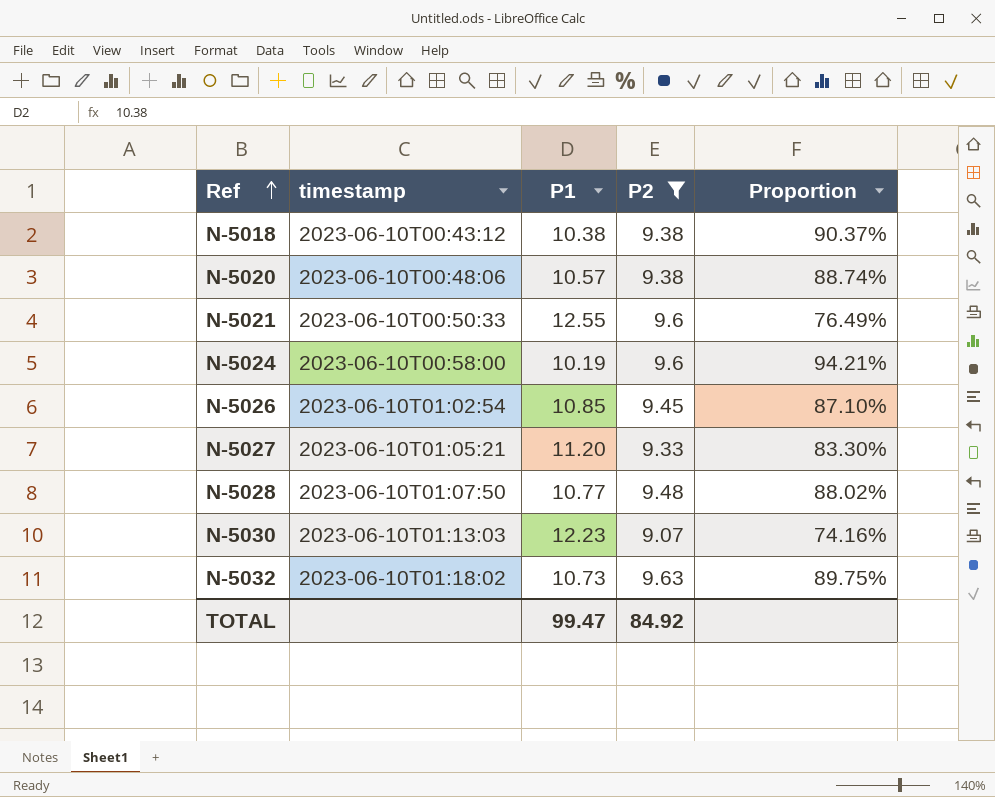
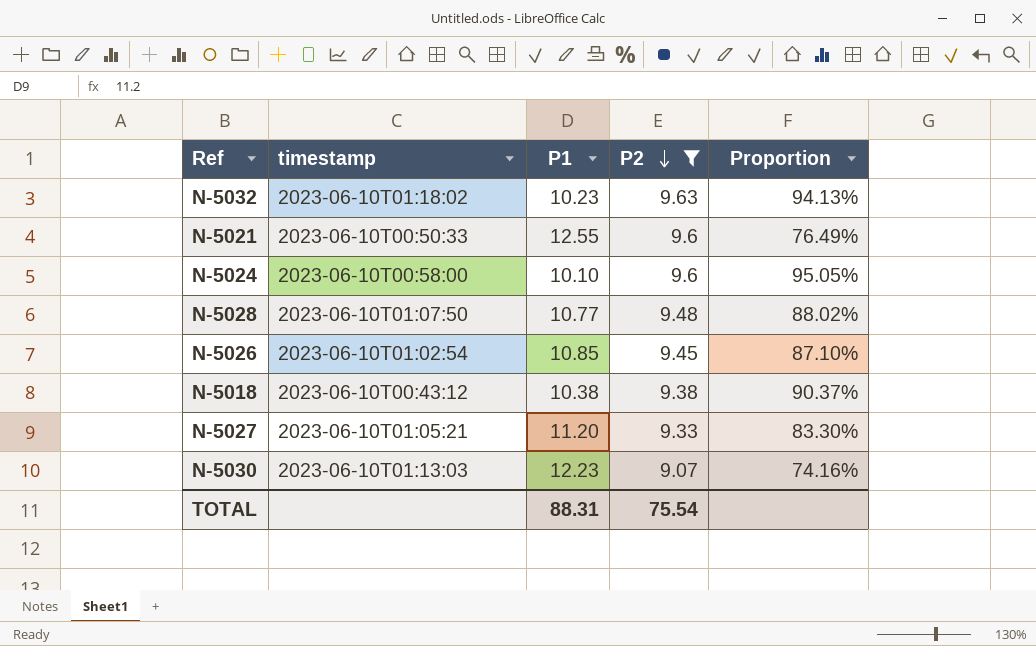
row order: Ref ascending -> P2 descending
row N-5020: 2023-06-10T00:48:06 | 10.57 | 9.38 | 88.74% -> none
N-5032 | P1: 10.73 -> 10.23
N-5032 | Proportion: 89.75% -> 94.13%
N-5024 | P1: 10.19 -> 10.10
N-5024 | Proportion: 94.21% -> 95.05%
TOTAL | P1: 99.47 -> 88.31
TOTAL | P2: 84.92 -> 75.54

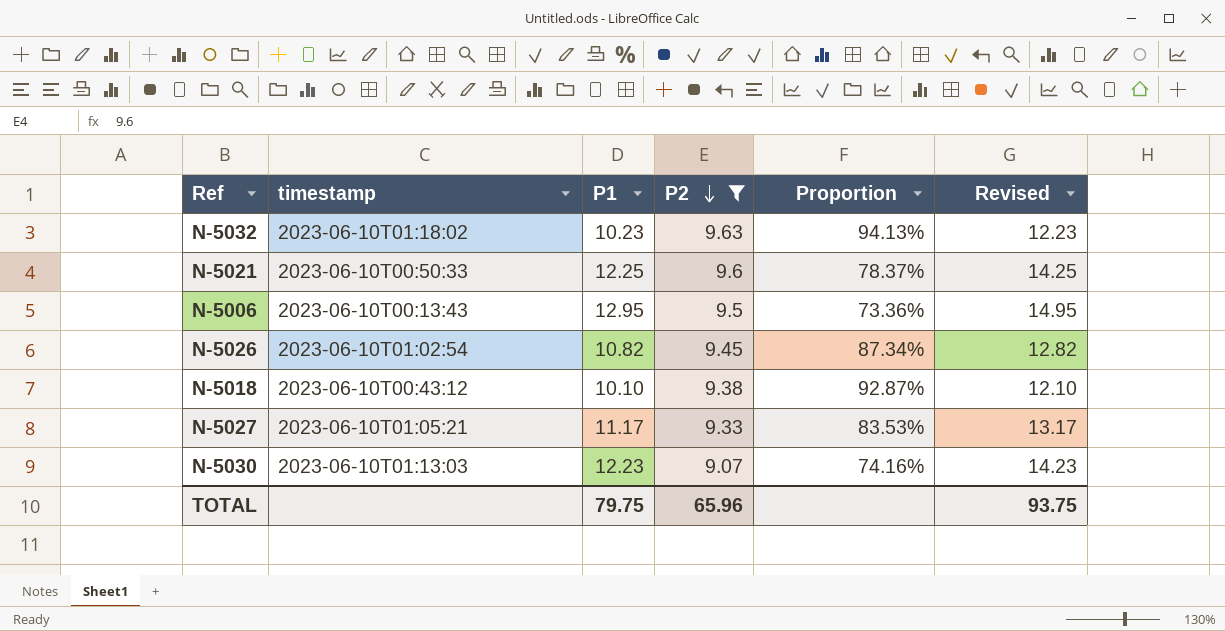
column Revised | formula: none -> [P1] + 2
row N-5024: 2023-06-10T00:58:00 | 10.10 | 9.6 | 95.05% -> none
row N-5028: 2023-06-10T01:07:50 | 10.77 | 9.48 | 88.02% -> none
N-5021 | P1: 12.55 -> 12.25
N-5021 | Proportion: 76.49% -> 78.37%
row N-5006: none -> 2023-06-10T00:13:43 | 12.95 | 9.5 | 73.36% | 14.95
N-5026 | P1: 10.85 -> 10.82
N-5026 | Proportion: 87.10% -> 87.34%
N-5018 | P1: 10.38 -> 10.10
N-5018 | Proportion: 90.37% -> 92.87%
N-5027 | P1: 11.20 -> 11.17
N-5027 | Proportion: 83.30% -> 83.53%
TOTAL | P1: 88.31 -> 79.75
TOTAL | P2: 75.54 -> 65.96

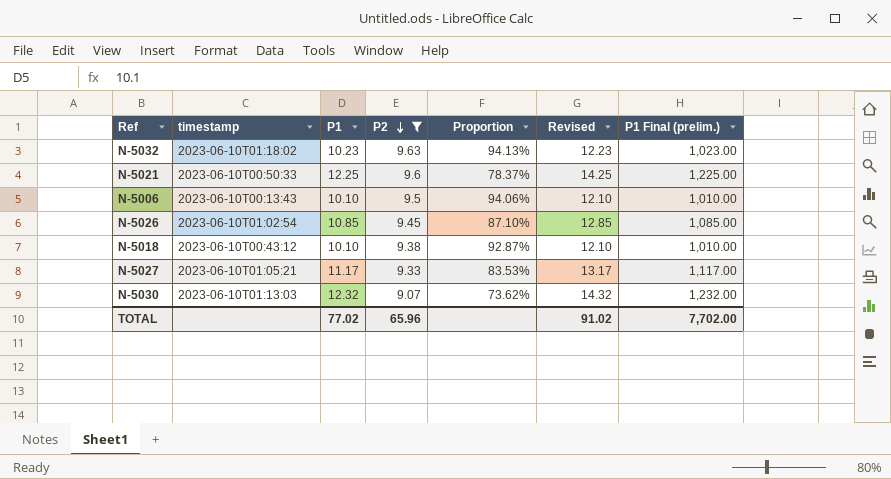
column P1 Final (prelim.) | formula: none -> [P1] * 100
N-5006 | P1: 12.95 -> 10.10
N-5006 | Proportion: 73.36% -> 94.06%
N-5006 | Revised: 14.95 -> 12.10
N-5026 | P1: 10.82 -> 10.85
N-5026 | Proportion: 87.34% -> 87.10%
N-5026 | Revised: 12.82 -> 12.85
N-5030 | P1: 12.23 -> 12.32
N-5030 | Proportion: 74.16% -> 73.62%
N-5030 | Revised: 14.23 -> 14.32
TOTAL | P1: 79.75 -> 77.02
TOTAL | Revised: 93.75 -> 91.02

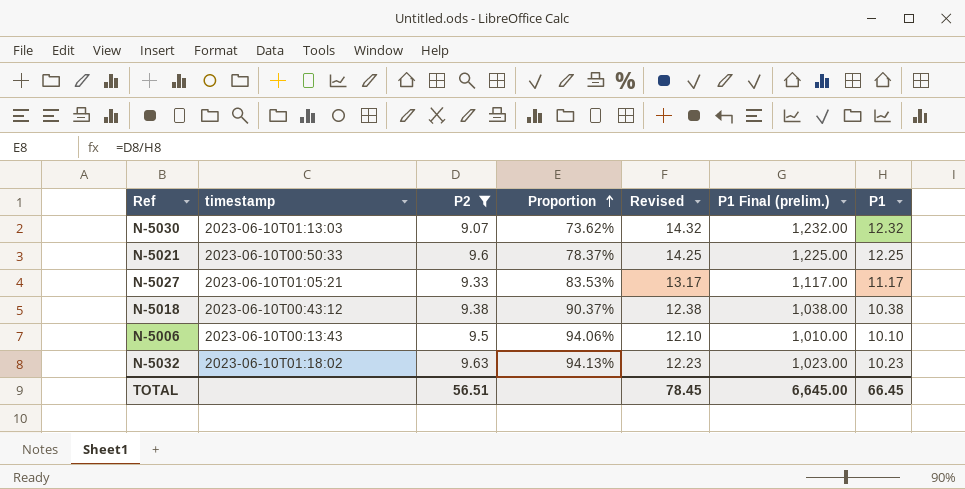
row order: P2 descending -> Proportion ascending
column P1 | position: 3 -> 7
row N-5026: 2023-06-10T01:02:54 | 10.85 | 9.45 | 87.10% | 12.85 | 1,085.00 -> none
N-5018 | Proportion: 92.87% -> 90.37%
N-5018 | Revised: 12.10 -> 12.38
N-5018 | P1 Final (prelim.): 1,010.00 -> 1,038.00
N-5018 | P1: 10.10 -> 10.38
TOTAL | P2: 65.96 -> 56.51
TOTAL | Revised: 91.02 -> 78.45
TOTAL | P1 Final (prelim.): 7,702.00 -> 6,645.00
TOTAL | P1: 77.02 -> 66.45

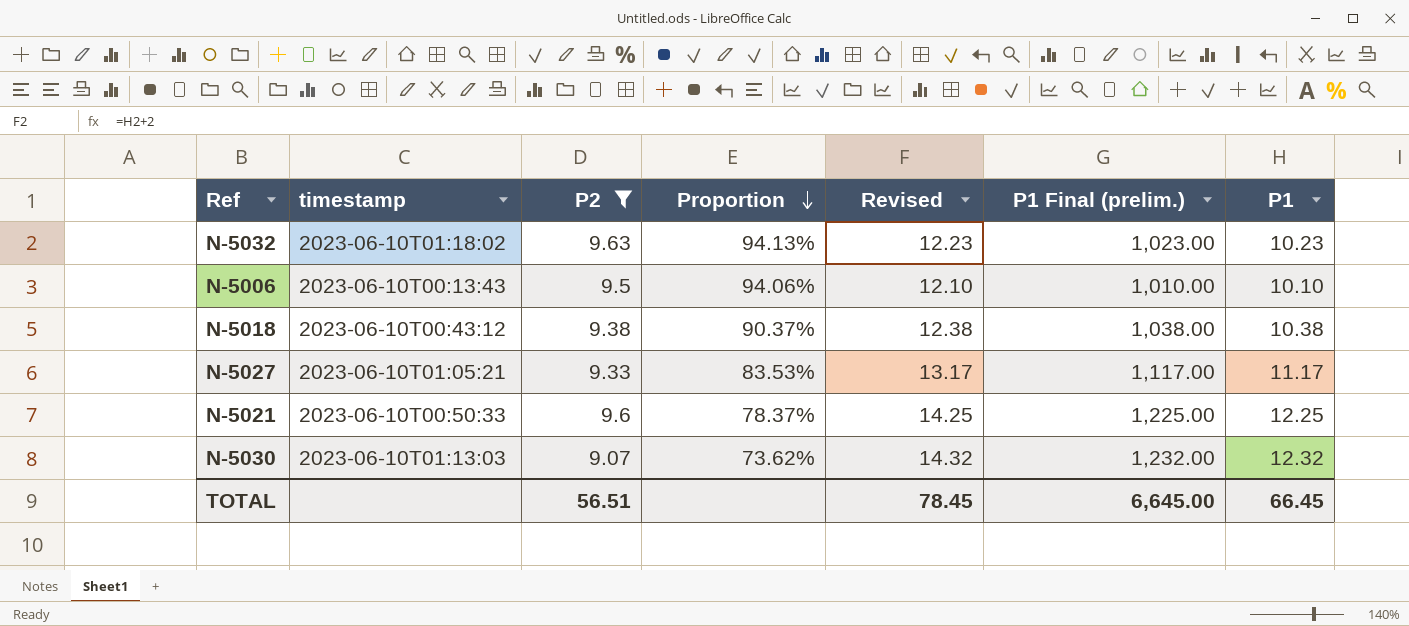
row order: Proportion ascending -> Proportion descending

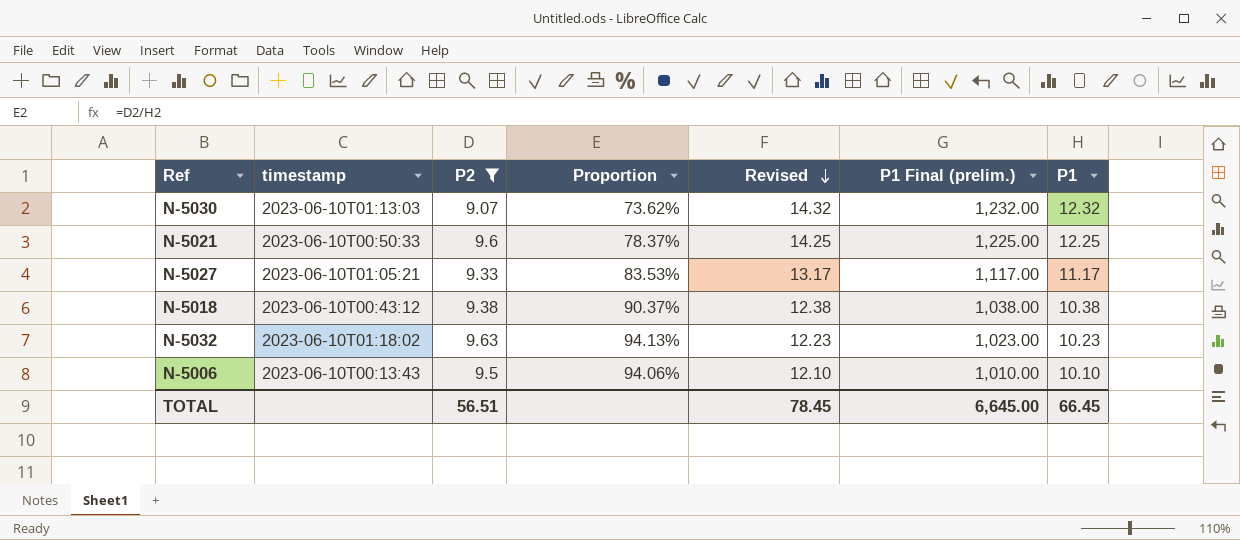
row order: Proportion descending -> Revised descending

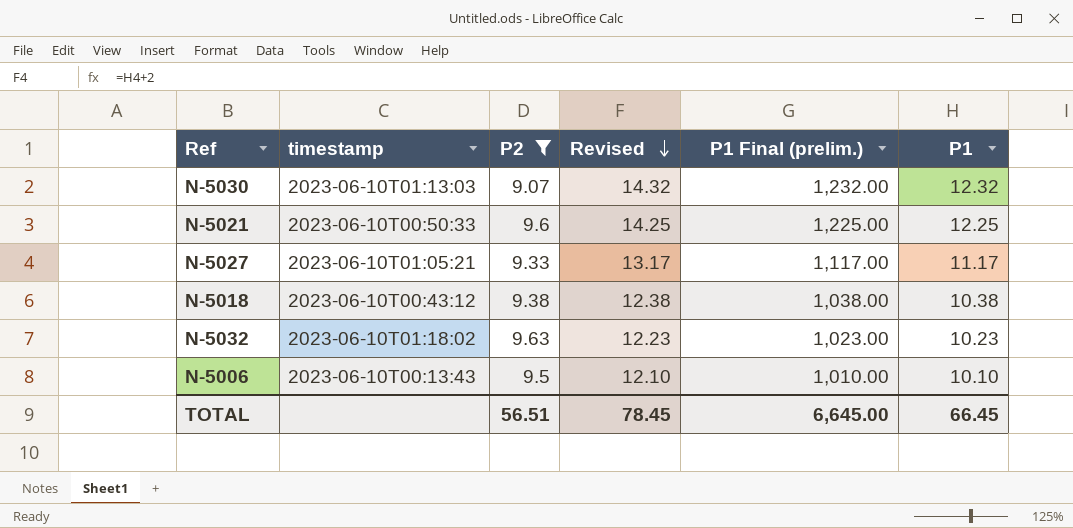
column Proportion | formula: [P2] / [P1] -> none

